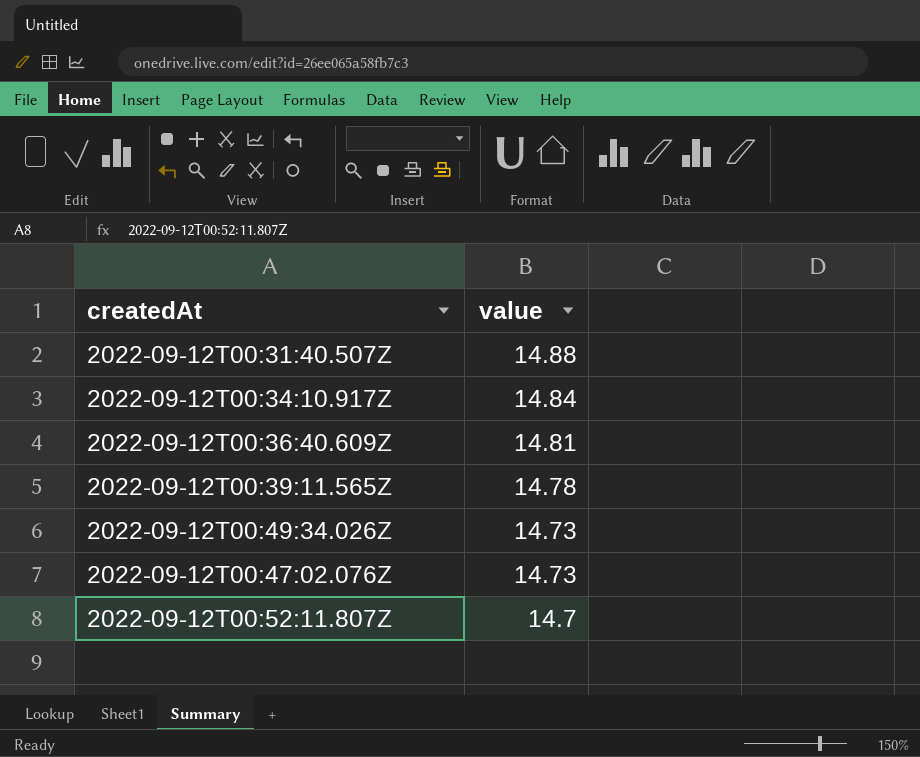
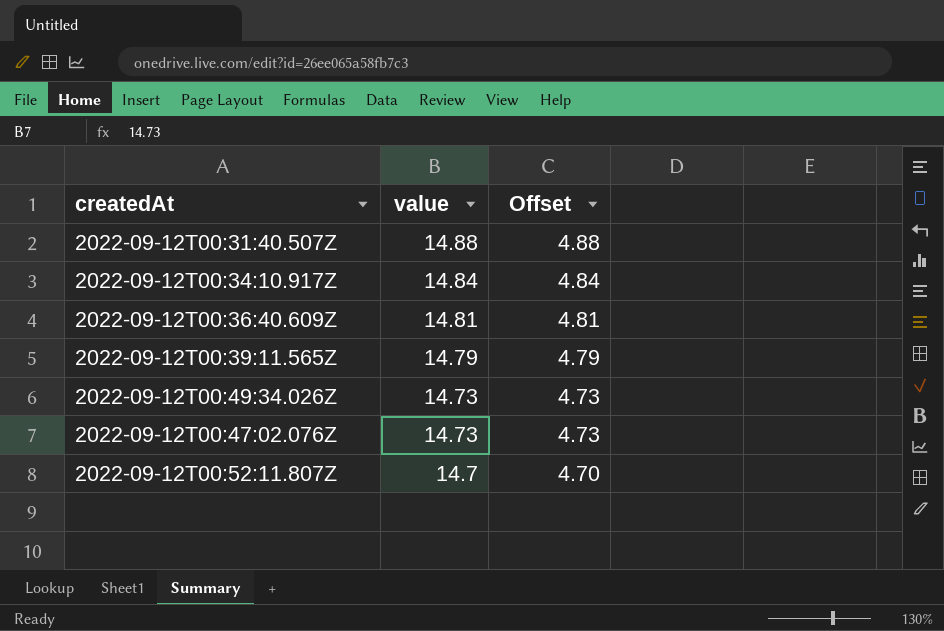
column Offset | formula: none -> [value] - 10
2022-09-12T00:39:11.565Z | value: 14.78 -> 14.79

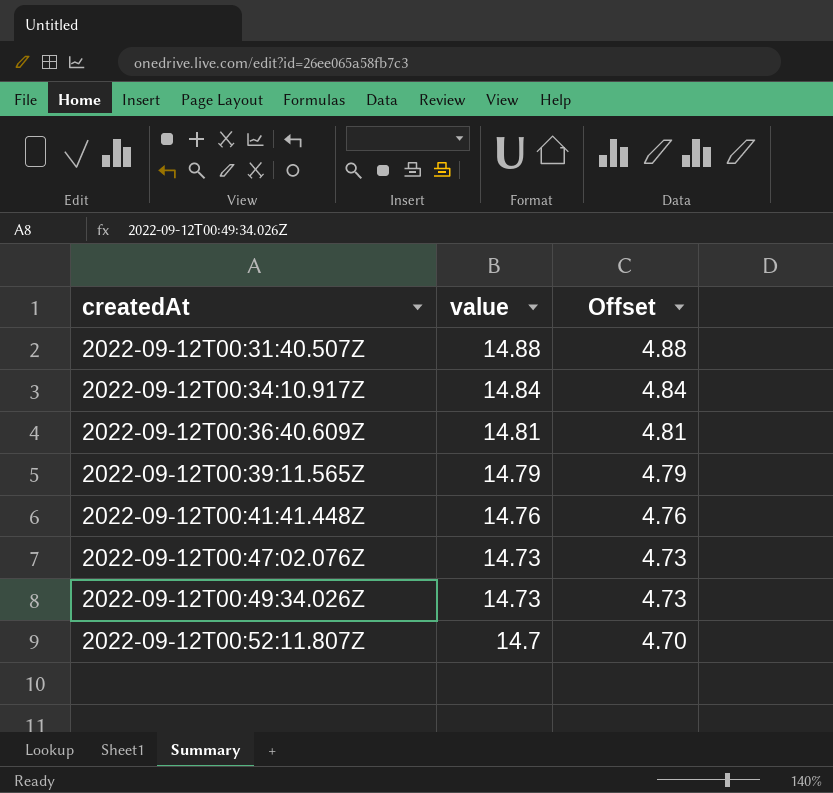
row order: value descending -> createdAt ascending
row 2022-09-12T00:41:41.448Z: none -> 14.76 | 4.76

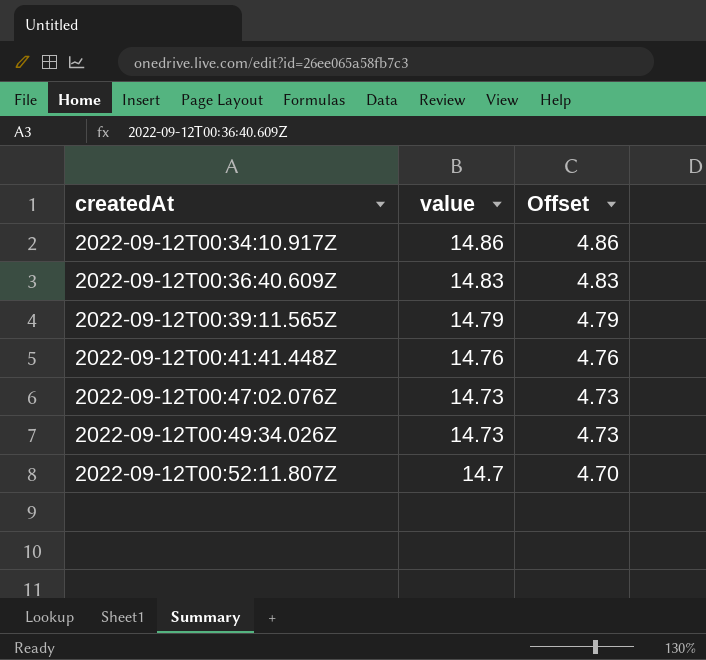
row 2022-09-12T00:31:40.507Z: 14.88 | 4.88 -> none
2022-09-12T00:34:10.917Z | value: 14.84 -> 14.86
2022-09-12T00:34:10.917Z | Offset: 4.84 -> 4.86
2022-09-12T00:36:40.609Z | value: 14.81 -> 14.83
2022-09-12T00:36:40.609Z | Offset: 4.81 -> 4.83

